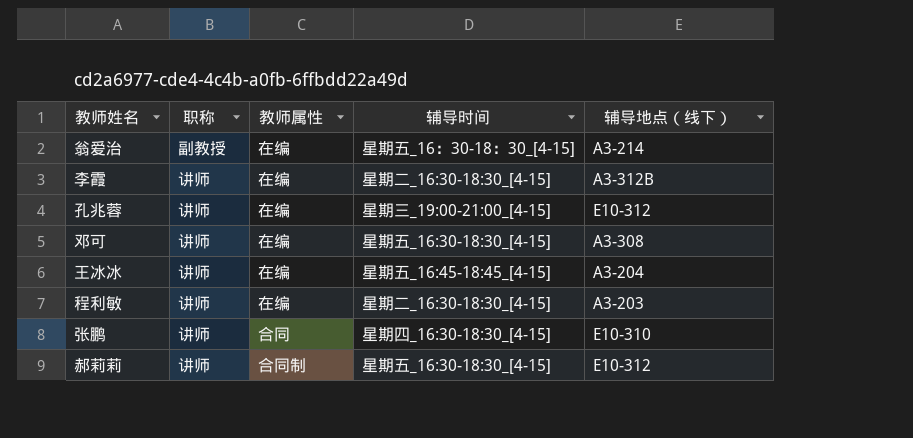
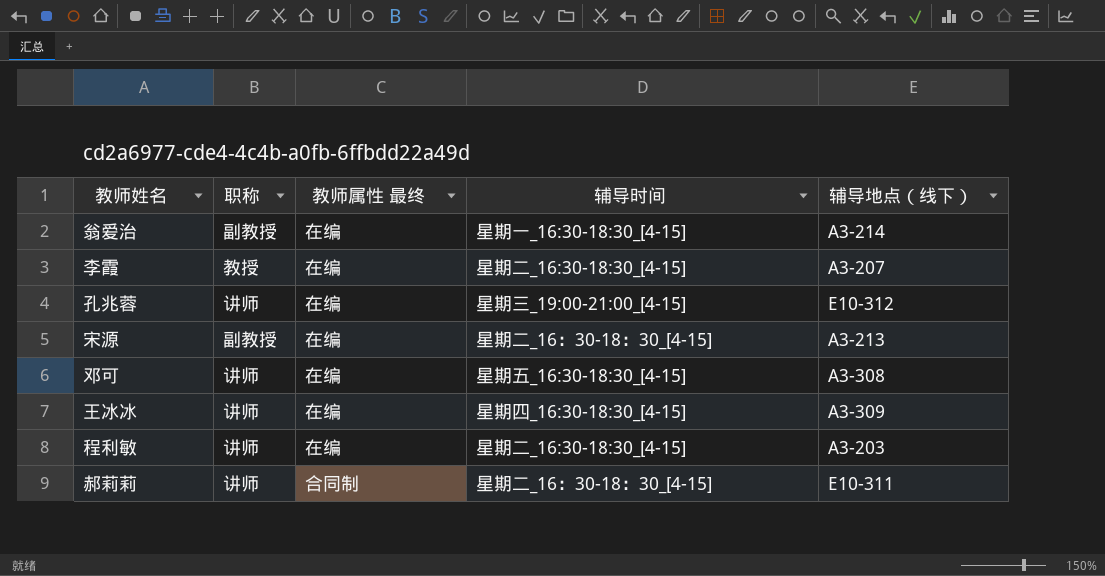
column name: 教师属性 -> 教师属性 最终
row 张鹏: 讲师 | 合同 | 星期四_16:30-18:30_[4-15] | E10-310 -> none
翁爱治 | 辅导时间: 星期五_16：30-18：30_[4-15] -> 星期一_16:30-18:30_[4-15]
李霞 | 职称: 讲师 -> 教授
李霞 | 辅导地点（线下）: A3-312B -> A3-207
row 宋源: none -> 副教授 | 在编 | 星期二_16：30-18：30_[4-15] | A3-213
王冰冰 | 辅导时间: 星期五_16:45-18:45_[4-15] -> 星期四_16:30-18:30_[4-15]
王冰冰 | 辅导地点（线下）: A3-204 -> A3-309
郝莉莉 | 辅导时间: 星期五_16:30-18:30_[4-15] -> 星期二_16：30-18：30_[4-15]
郝莉莉 | 辅导地点（线下）: E10-312 -> E10-311

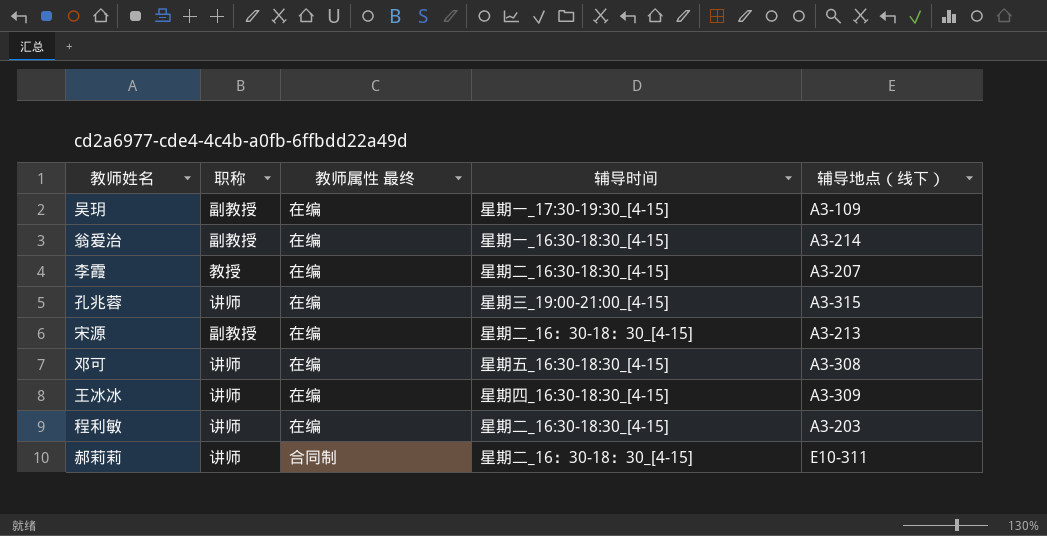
row 吴玥: none -> 副教授 | 在编 | 星期一_17:30-19:30_[4-15] | A3-109
孔兆蓉 | 辅导地点（线下）: E10-312 -> A3-315

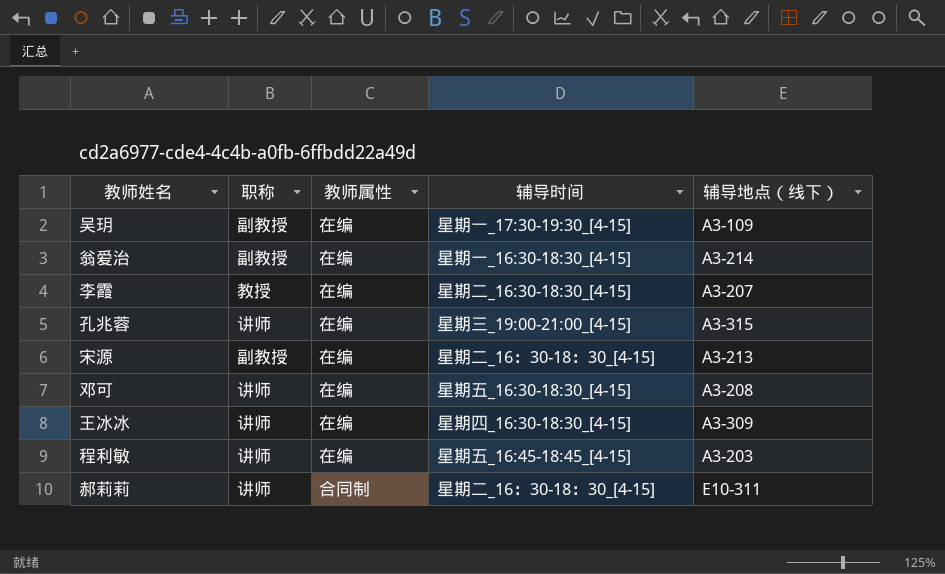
column name: 教师属性 最终 -> 教师属性
邓可 | 辅导地点（线下）: A3-308 -> A3-208
程利敏 | 辅导时间: 星期二_16:30-18:30_[4-15] -> 星期五_16:45-18:45_[4-15]

